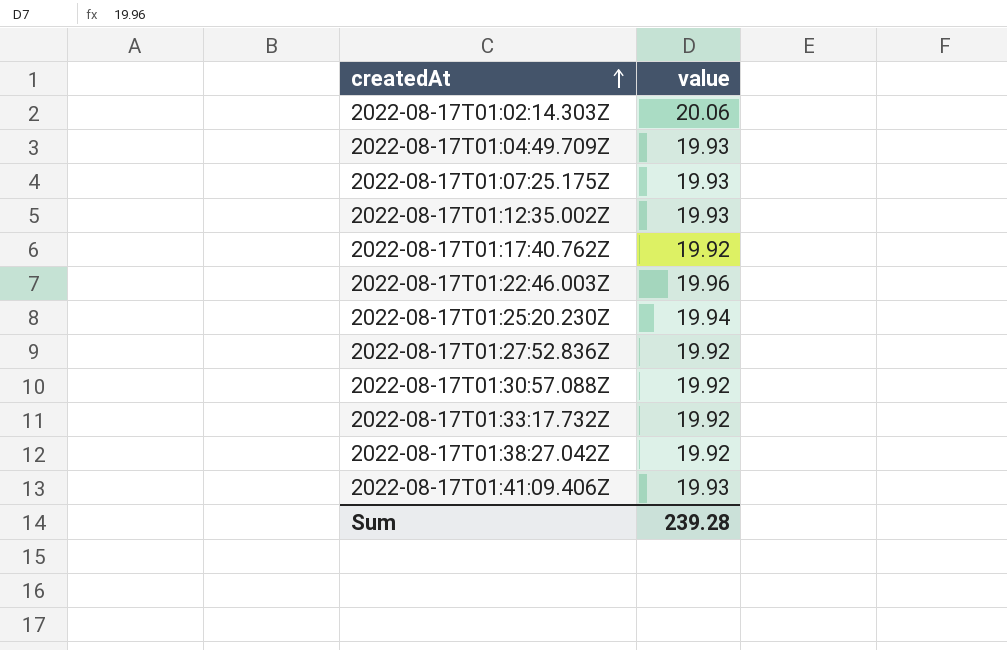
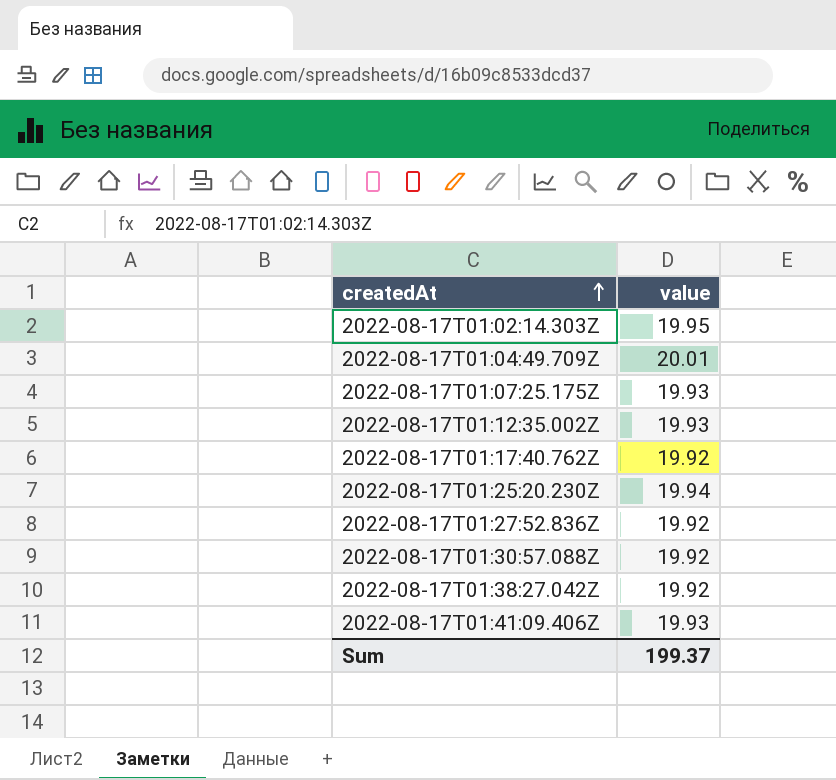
row 2022-08-17T01:22:46.003Z: 19.96 -> none
row 2022-08-17T01:33:17.732Z: 19.92 -> none
2022-08-17T01:02:14.303Z | value: 20.06 -> 19.95
2022-08-17T01:04:49.709Z | value: 19.93 -> 20.01
Sum | value: 239.28 -> 199.37

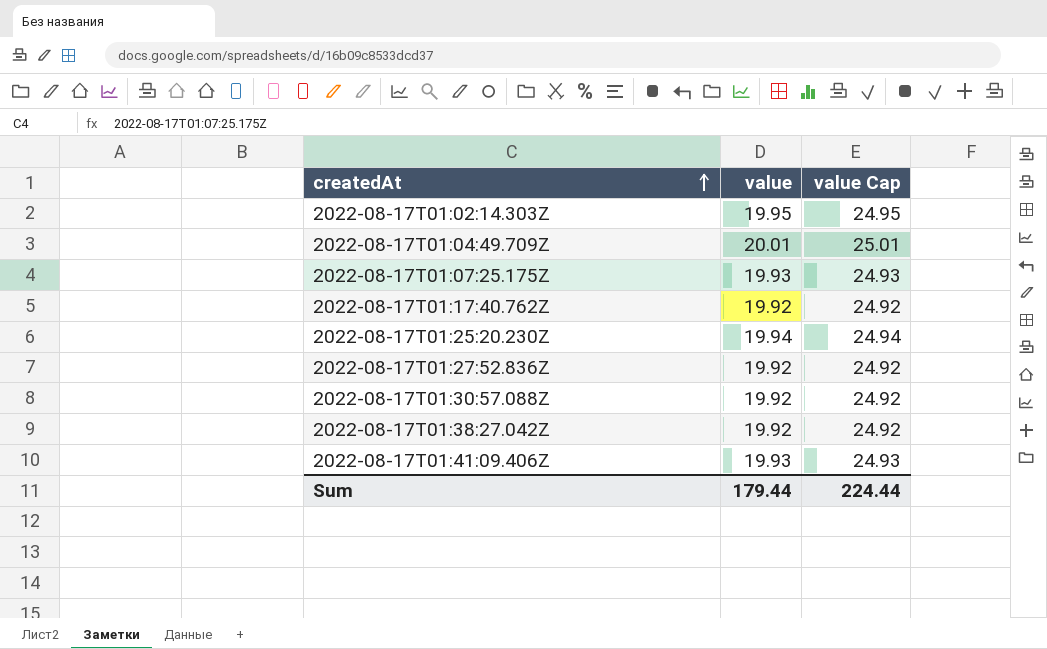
column value Cap | formula: none -> [value] + 5
row 2022-08-17T01:12:35.002Z: 19.93 -> none
Sum | value: 199.37 -> 179.44

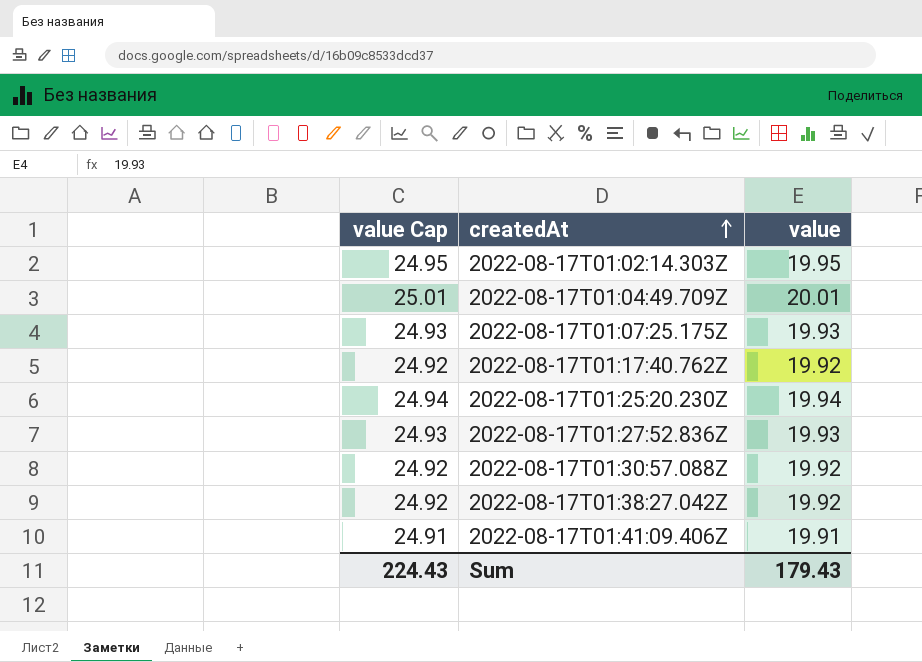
column value Cap | position: 3 -> 1
2022-08-17T01:27:52.836Z | value Cap: 24.92 -> 24.93
2022-08-17T01:27:52.836Z | value: 19.92 -> 19.93
2022-08-17T01:41:09.406Z | value Cap: 24.93 -> 24.91
2022-08-17T01:41:09.406Z | value: 19.93 -> 19.91
Sum | value Cap: 224.44 -> 224.43
Sum | value: 179.44 -> 179.43

